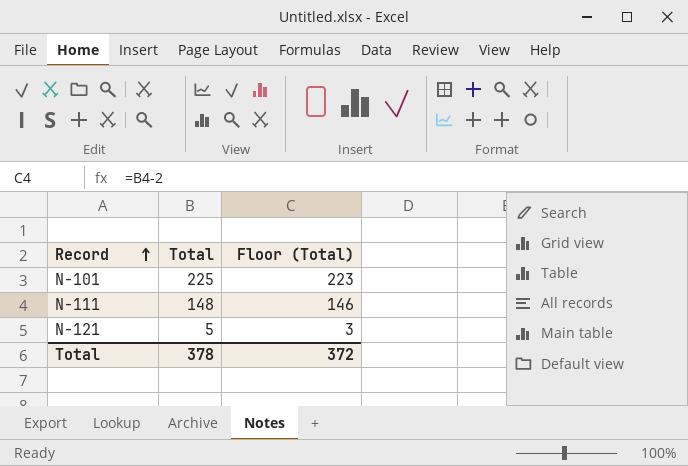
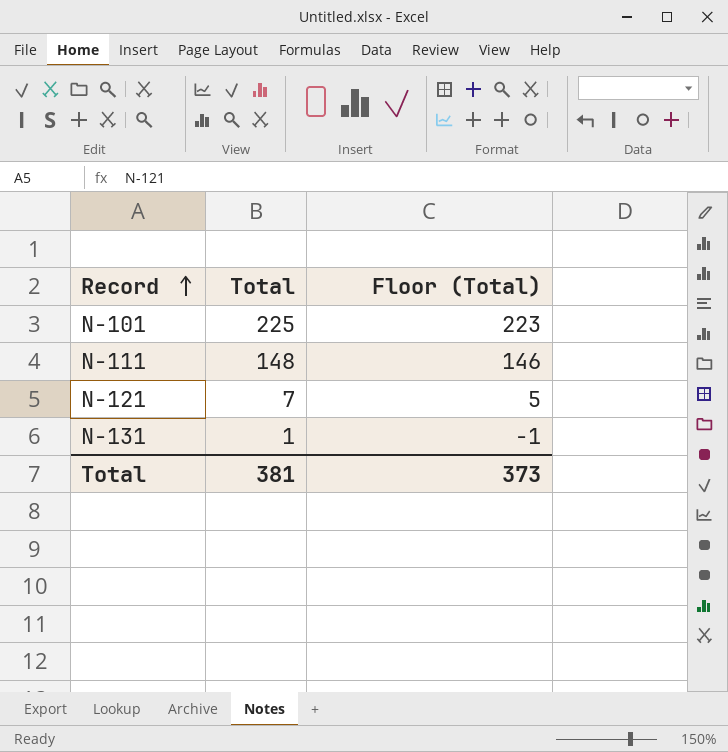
N-121 | Total: 5 -> 7
N-121 | Floor (Total): 3 -> 5
row N-131: none -> 1 | -1
Total | Total: 378 -> 381
Total | Floor (Total): 372 -> 373

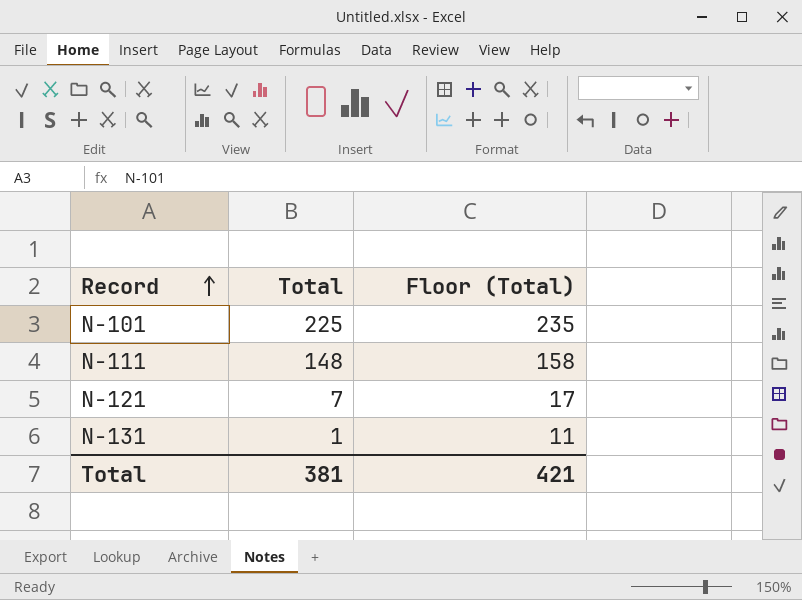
column Floor (Total) | formula: [Total] - 2 -> [Total] + 10
Total | Floor (Total): 373 -> 421

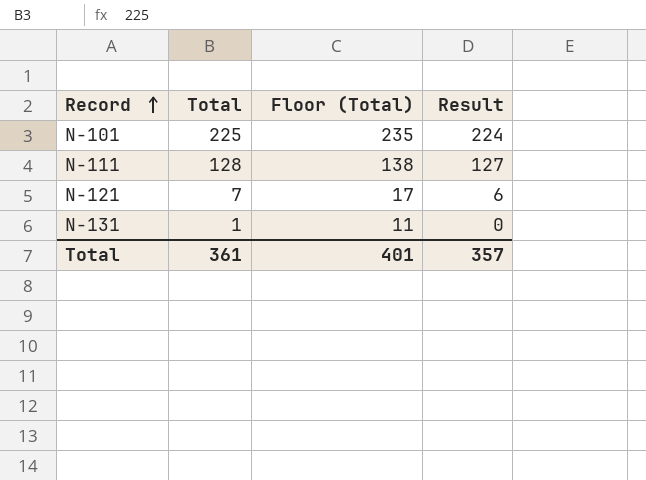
column Result | formula: none -> [Total] - 1
N-111 | Total: 148 -> 128
N-111 | Floor (Total): 158 -> 138
Total | Total: 381 -> 361
Total | Floor (Total): 421 -> 401

